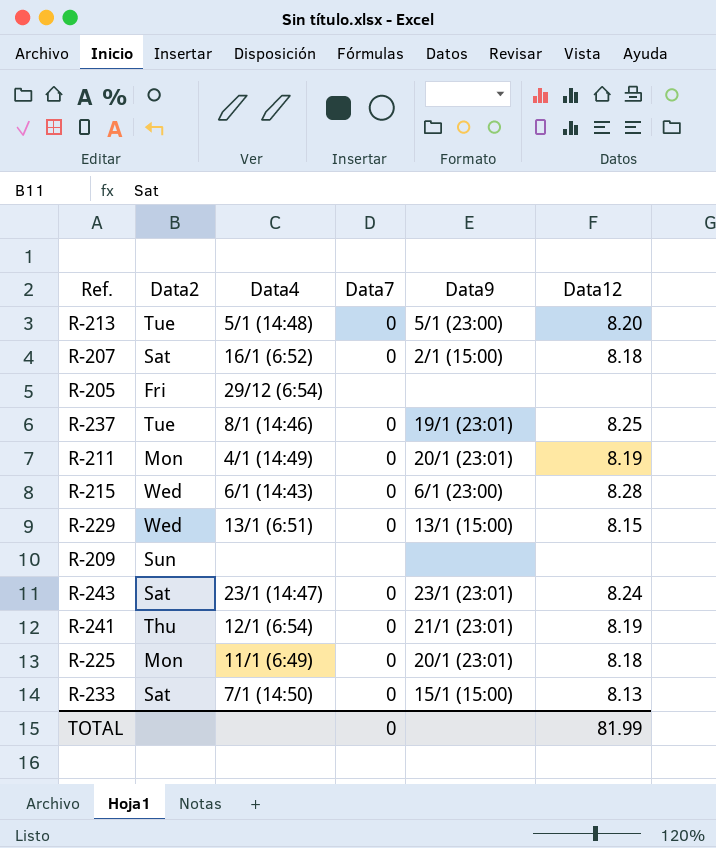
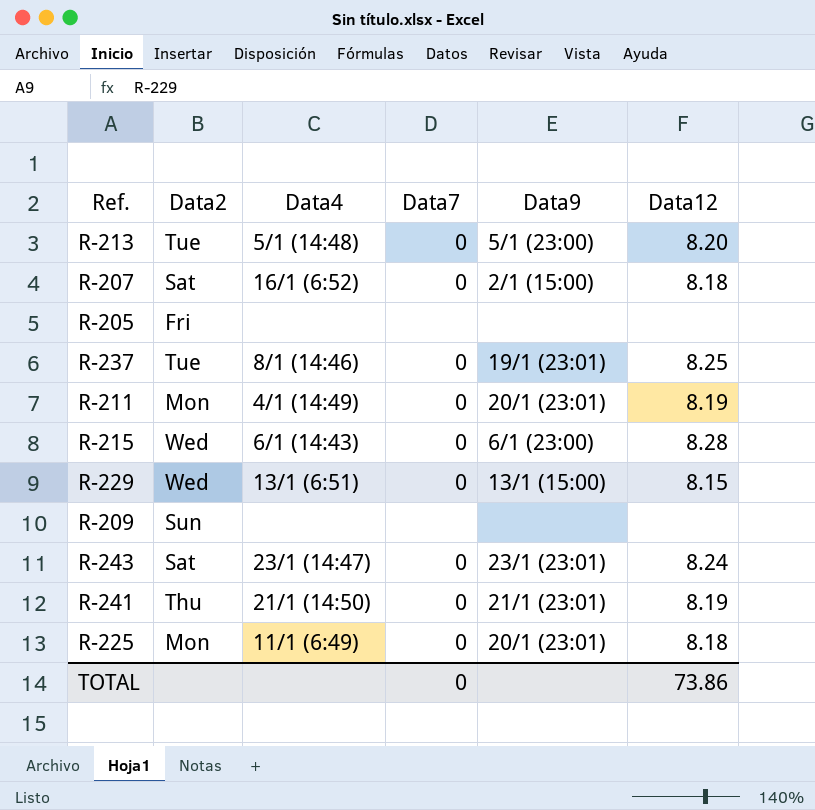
row R-233: Sat | 7/1 (14:50) | 0 | 15/1 (15:00) | 8.13 -> none
R-205 | Data4: 29/12 (6:54) -> none
R-241 | Data4: 12/1 (6:54) -> 21/1 (14:50)
TOTAL | Data12: 81.99 -> 73.86

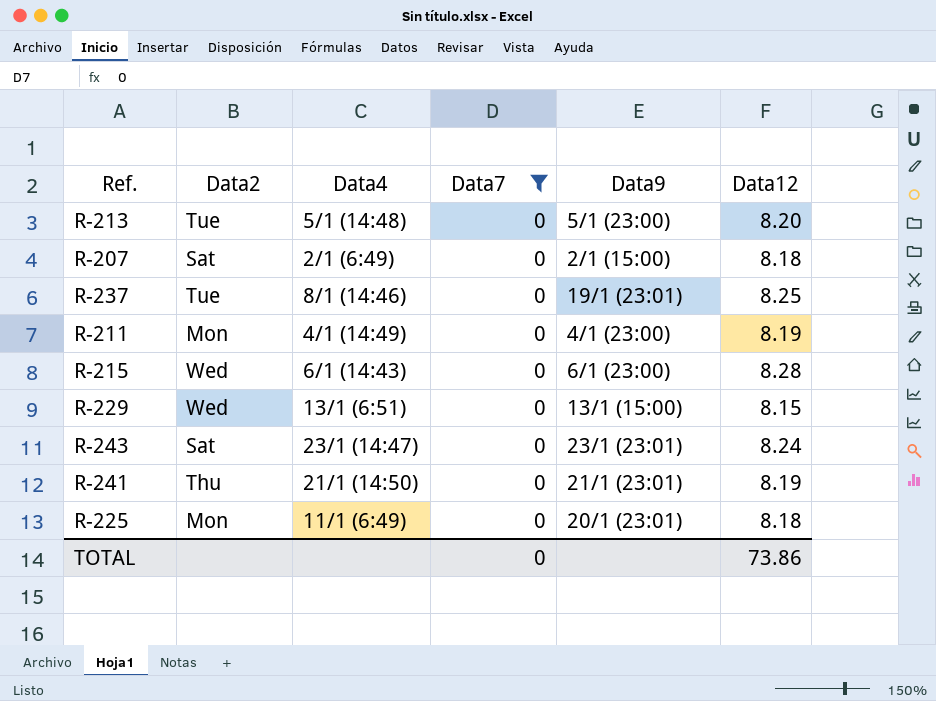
filter: none -> Data7 = 0
R-207 | Data4: 16/1 (6:52) -> 2/1 (6:49)
R-211 | Data9: 20/1 (23:01) -> 4/1 (23:00)

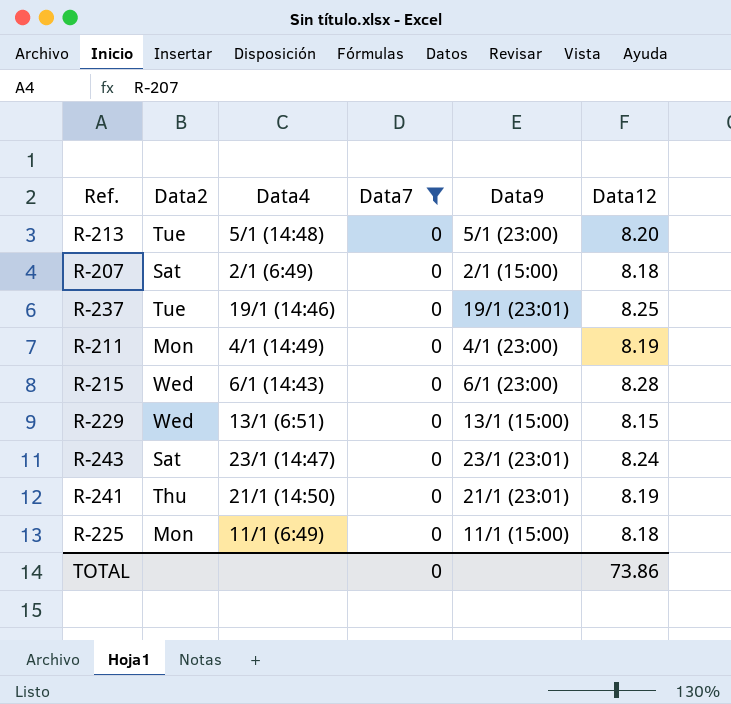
R-237 | Data4: 8/1 (14:46) -> 19/1 (14:46)
R-225 | Data9: 20/1 (23:01) -> 11/1 (15:00)

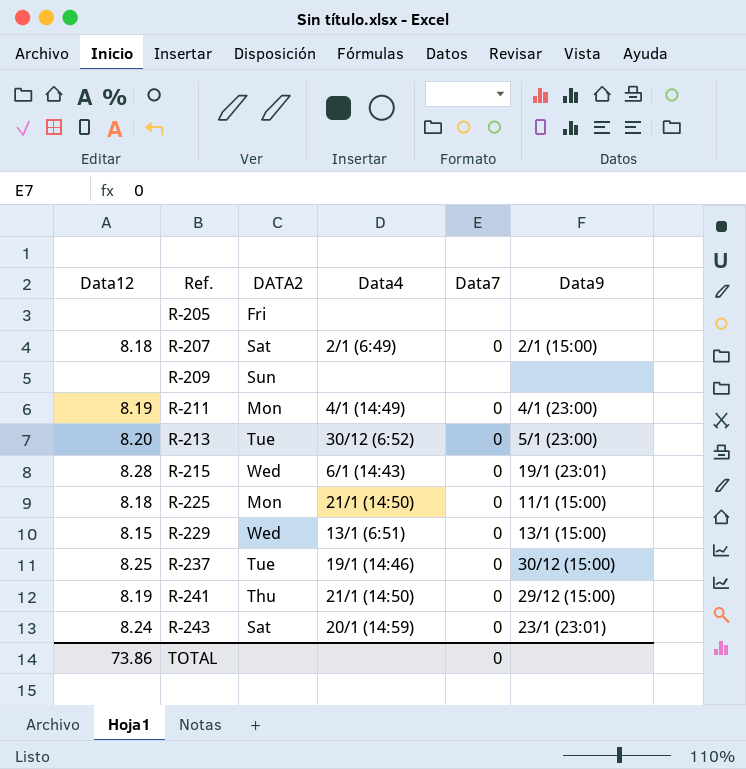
filter: Data7 = 0 -> none
row order: none -> Ref. ascending
column Data12 | position: 6 -> 1
column name: Data2 -> DATA2
R-213 | Data4: 5/1 (14:48) -> 30/12 (6:52)
R-215 | Data9: 6/1 (23:00) -> 19/1 (23:01)
R-225 | Data4: 11/1 (6:49) -> 21/1 (14:50)
R-237 | Data9: 19/1 (23:01) -> 30/12 (15:00)
R-241 | Data9: 21/1 (23:01) -> 29/12 (15:00)
R-243 | Data4: 23/1 (14:47) -> 20/1 (14:59)

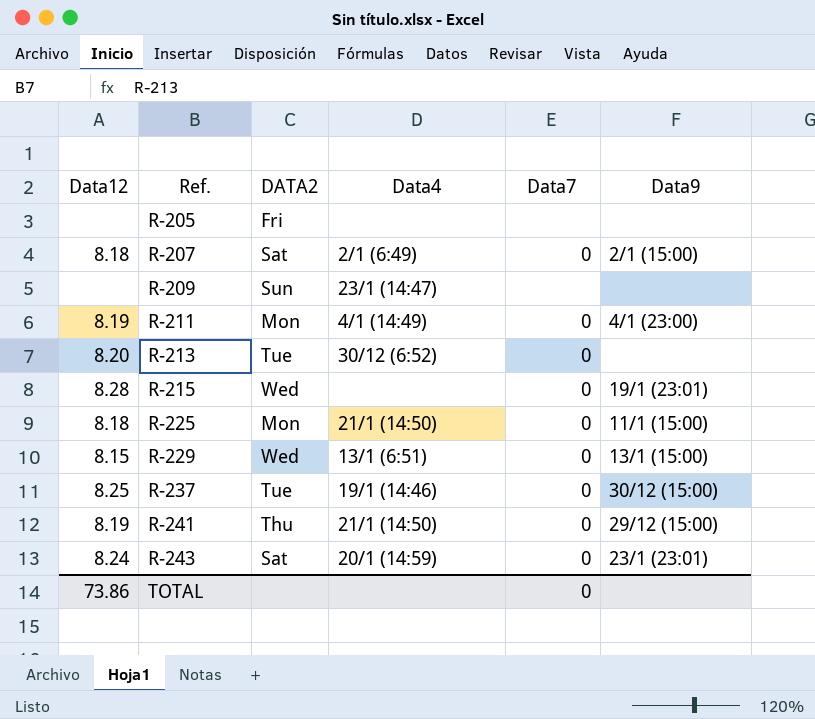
R-209 | Data4: none -> 23/1 (14:47)
R-213 | Data9: 5/1 (23:00) -> none
R-215 | Data4: 6/1 (14:43) -> none

